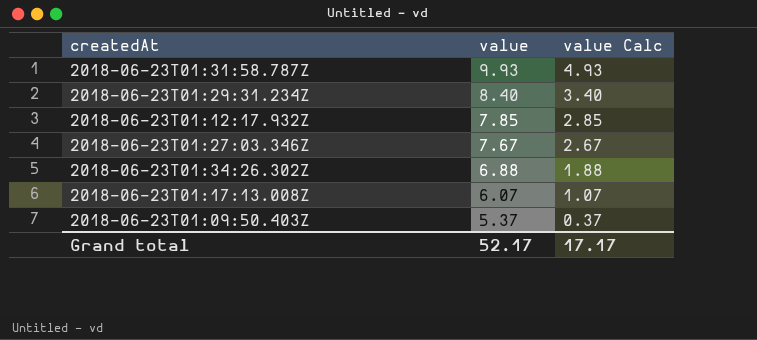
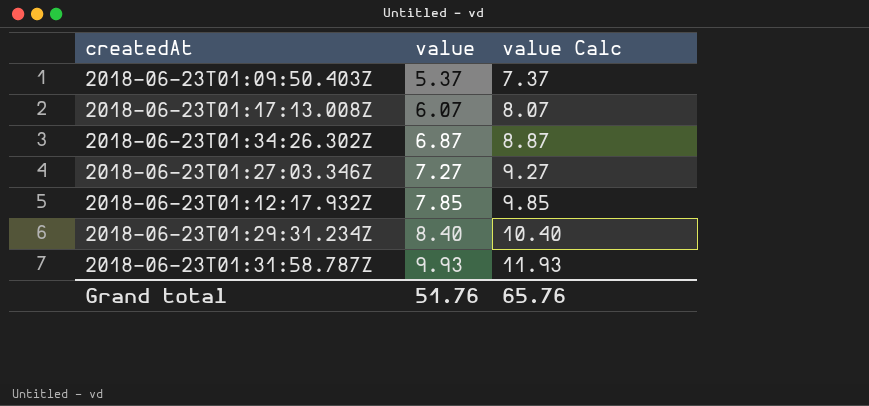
row order: value descending -> value ascending
column value Calc | formula: [value] - 5 -> [value] + 2
2018-06-23T01:34:26.302Z | value: 6.88 -> 6.87
2018-06-23T01:27:03.346Z | value: 7.67 -> 7.27
Grand total | value: 52.17 -> 51.76
Grand total | value Calc: 17.17 -> 65.76

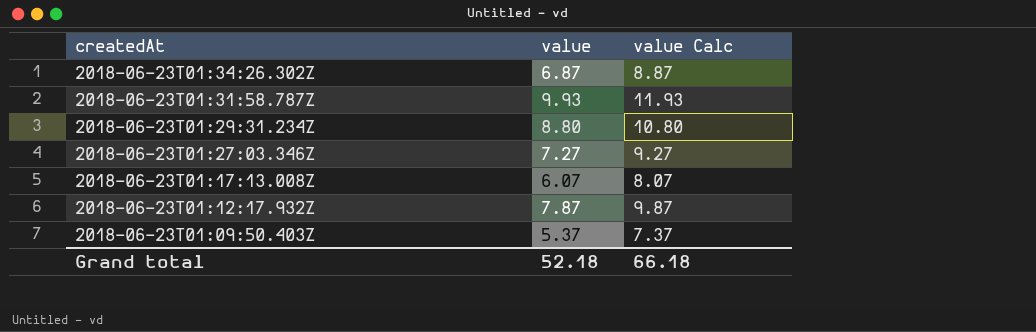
row order: value ascending -> createdAt descending
2018-06-23T01:29:31.234Z | value: 8.40 -> 8.80
2018-06-23T01:29:31.234Z | value Calc: 10.40 -> 10.80
2018-06-23T01:12:17.932Z | value: 7.85 -> 7.87
2018-06-23T01:12:17.932Z | value Calc: 9.85 -> 9.87
Grand total | value: 51.76 -> 52.18
Grand total | value Calc: 65.76 -> 66.18

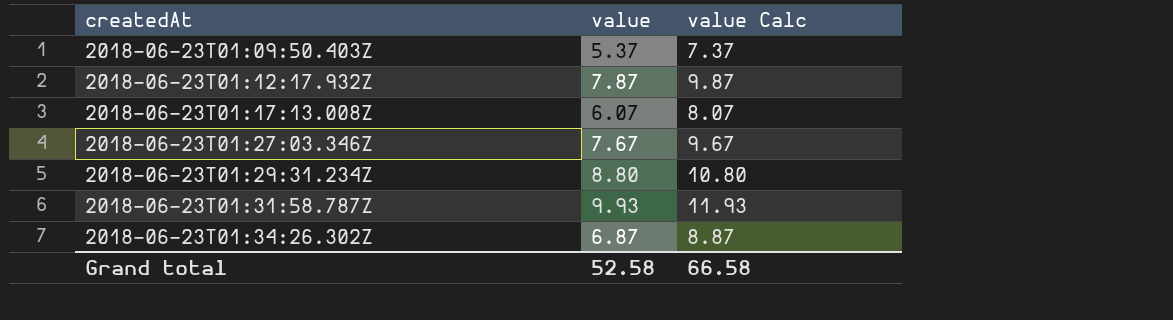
row order: createdAt descending -> createdAt ascending
2018-06-23T01:27:03.346Z | value: 7.27 -> 7.67
2018-06-23T01:27:03.346Z | value Calc: 9.27 -> 9.67
Grand total | value: 52.18 -> 52.58
Grand total | value Calc: 66.18 -> 66.58

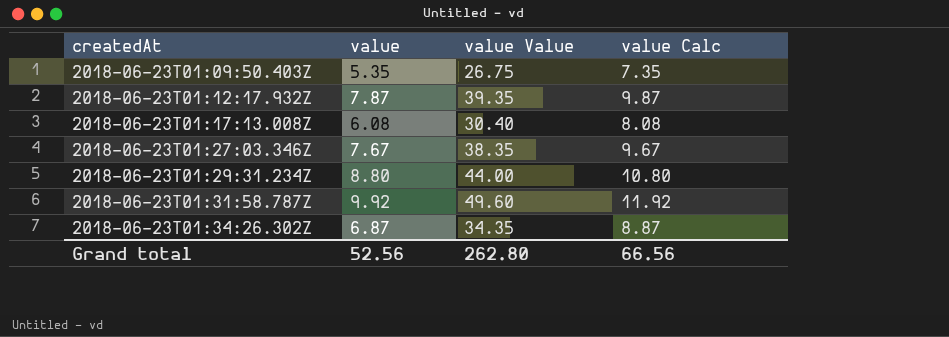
column value Value | formula: none -> [value] * 5
2018-06-23T01:09:50.403Z | value: 5.37 -> 5.35
2018-06-23T01:09:50.403Z | value Calc: 7.37 -> 7.35
2018-06-23T01:17:13.008Z | value: 6.07 -> 6.08
2018-06-23T01:17:13.008Z | value Calc: 8.07 -> 8.08
2018-06-23T01:31:58.787Z | value: 9.93 -> 9.92
2018-06-23T01:31:58.787Z | value Calc: 11.93 -> 11.92
Grand total | value: 52.58 -> 52.56
Grand total | value Calc: 66.58 -> 66.56

